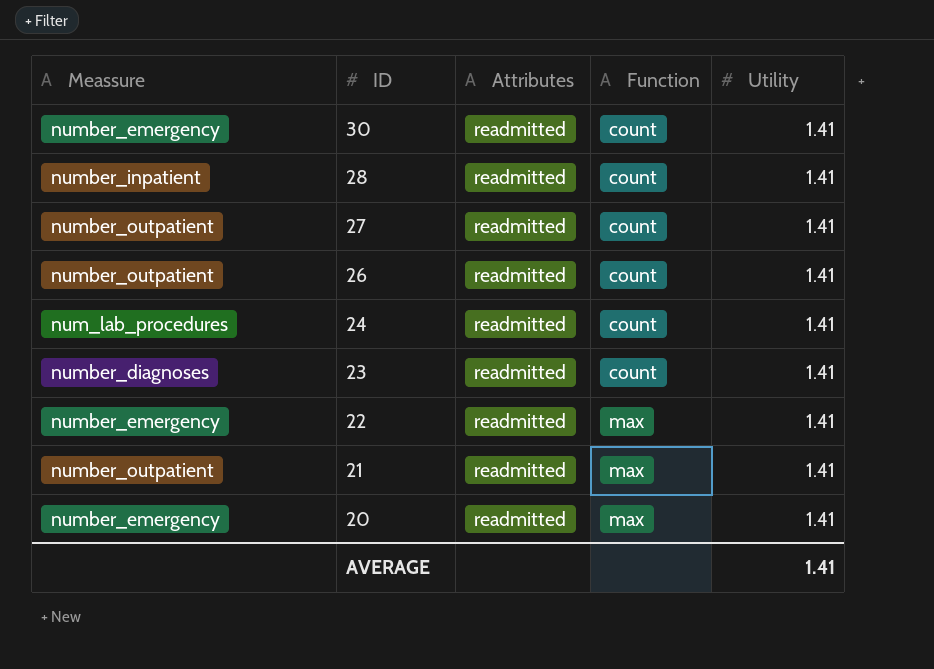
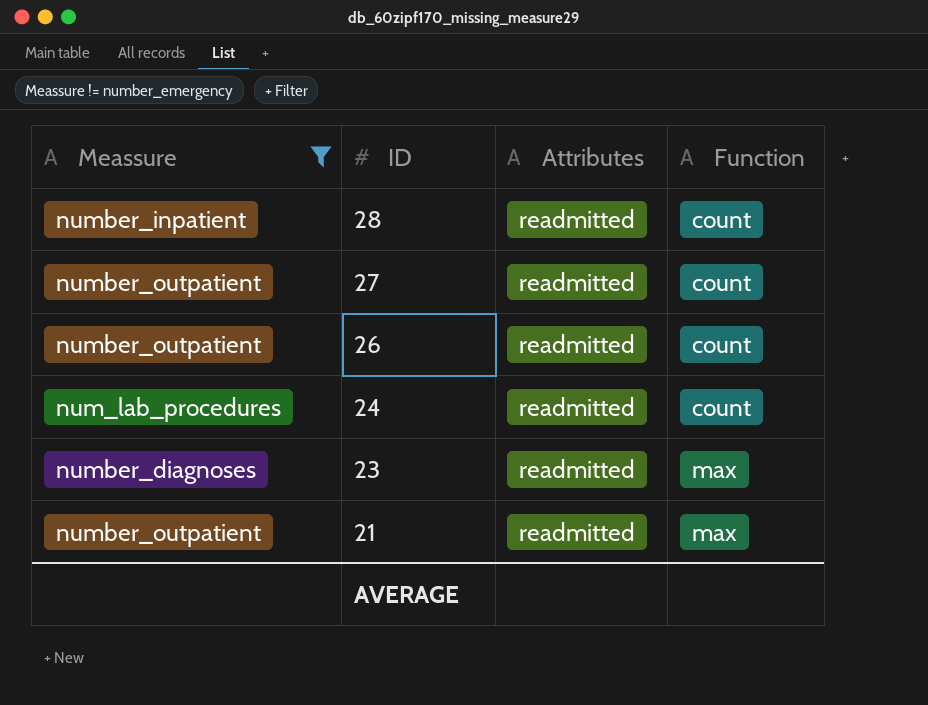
filter: none -> Meassure != number_emergency
column Utility | position: 5 -> none
23 | Function: count -> max

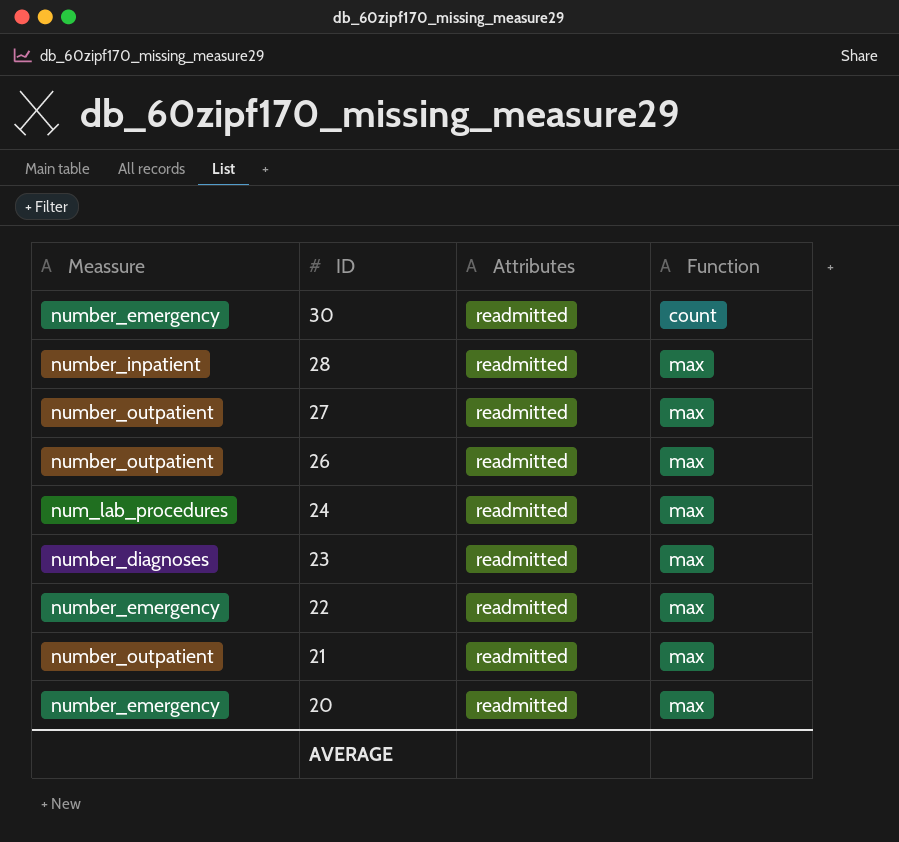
filter: Meassure != number_emergency -> none
28 | Function: count -> max
27 | Function: count -> max
26 | Function: count -> max
24 | Function: count -> max

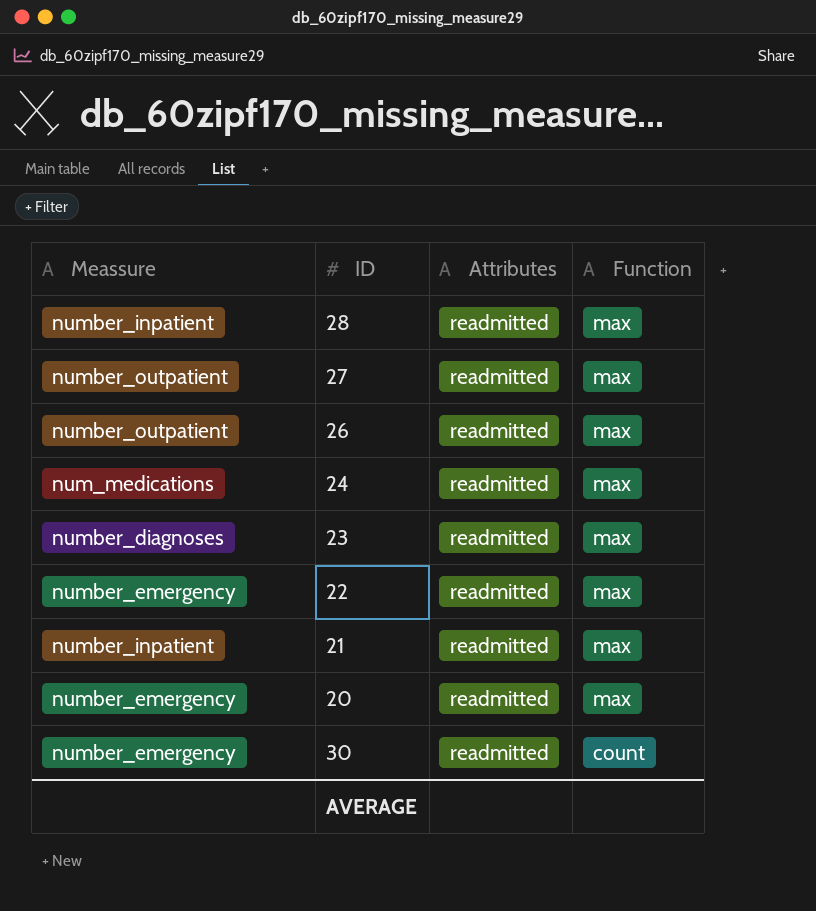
row order: ID descending -> Function descending
24 | Meassure: num_lab_procedures -> num_medications
21 | Meassure: number_outpatient -> number_inpatient

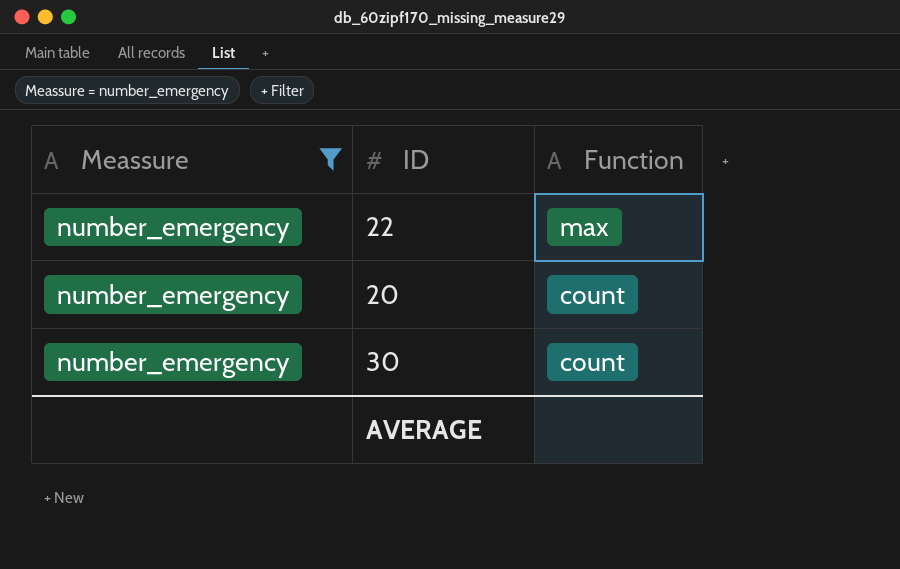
filter: none -> Meassure = number_emergency
column Attributes | position: 3 -> none
20 | Function: max -> count

